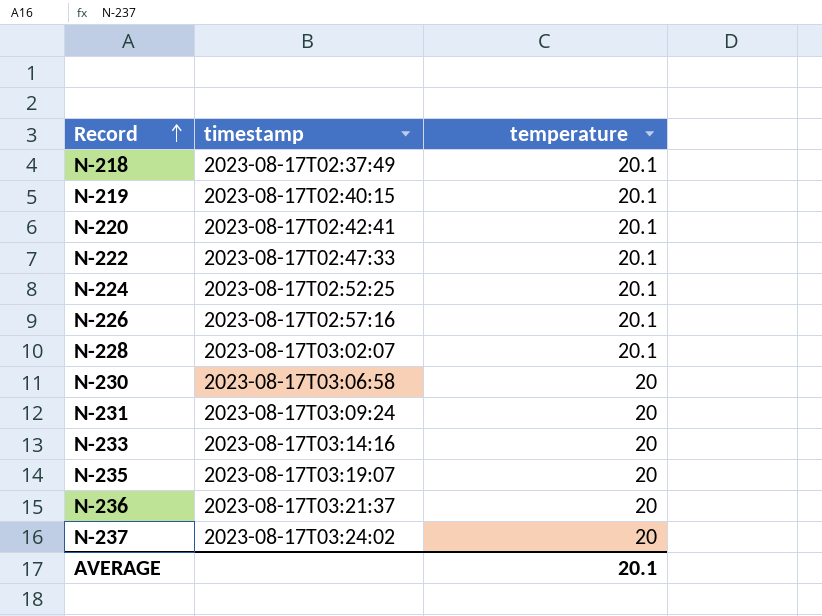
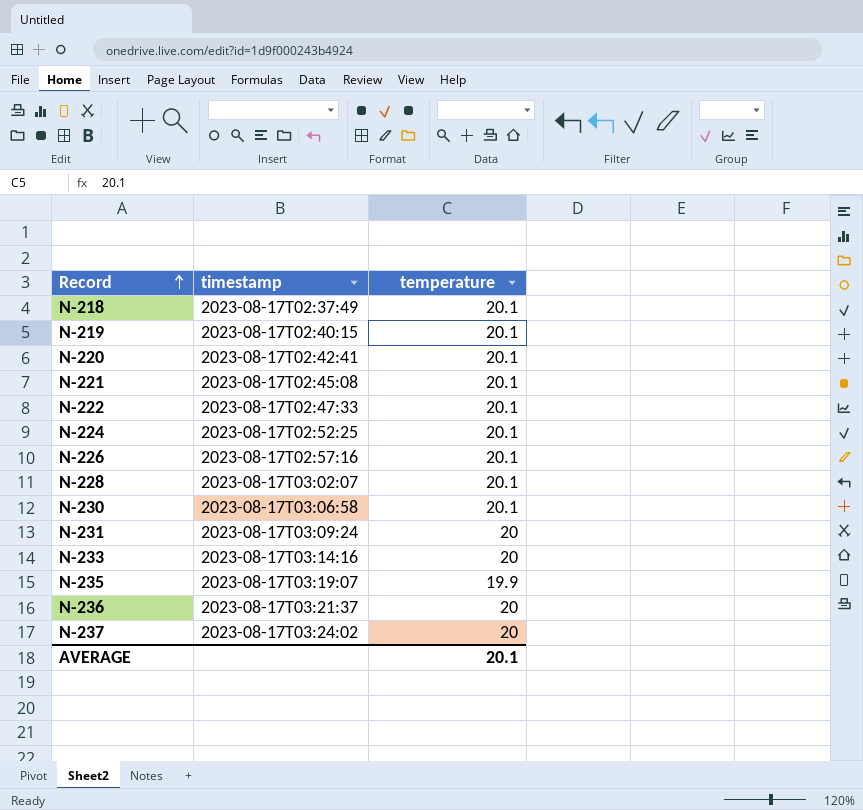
row N-221: none -> 2023-08-17T02:45:08 | 20.1
N-230 | temperature: 20 -> 20.1
N-235 | temperature: 20 -> 19.9

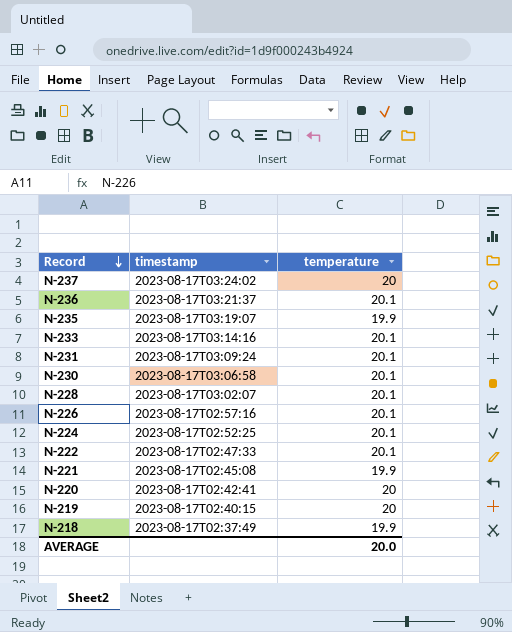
row order: Record ascending -> Record descending
N-236 | temperature: 20 -> 20.1
N-233 | temperature: 20 -> 20.1
N-231 | temperature: 20 -> 20.1
N-221 | temperature: 20.1 -> 19.9
N-220 | temperature: 20.1 -> 20
N-219 | temperature: 20.1 -> 20
N-218 | temperature: 20.1 -> 19.9
AVERAGE | temperature: 20.1 -> 20.0

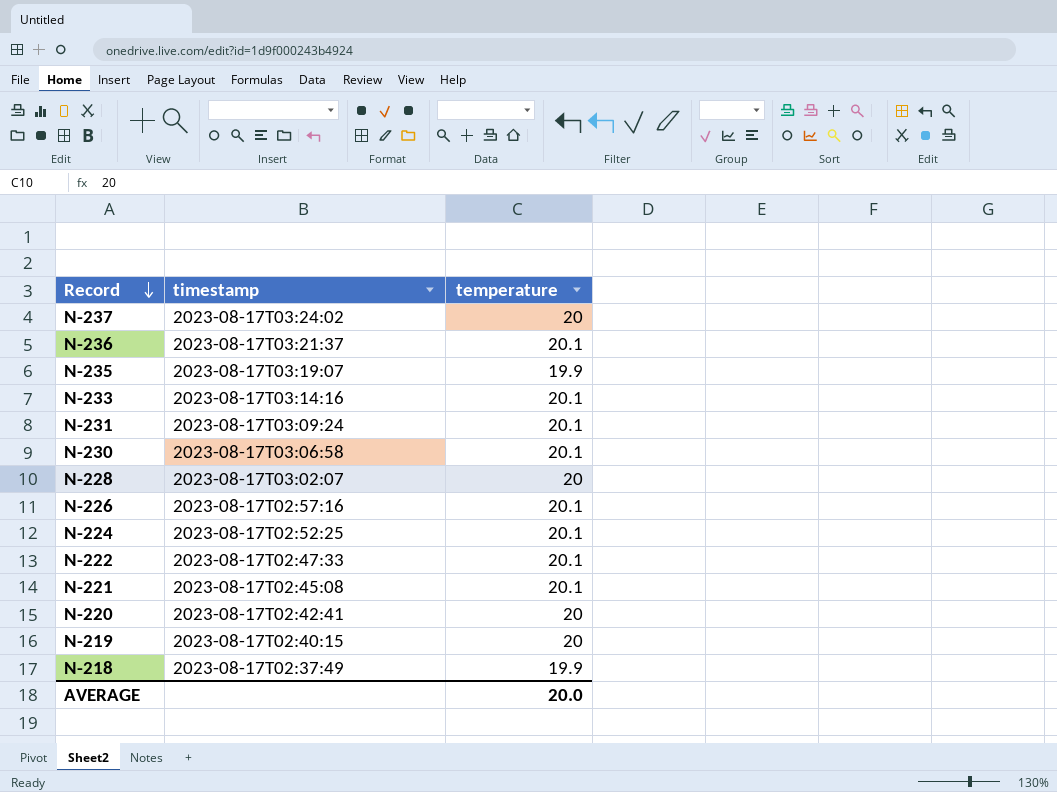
N-228 | temperature: 20.1 -> 20
N-221 | temperature: 19.9 -> 20.1

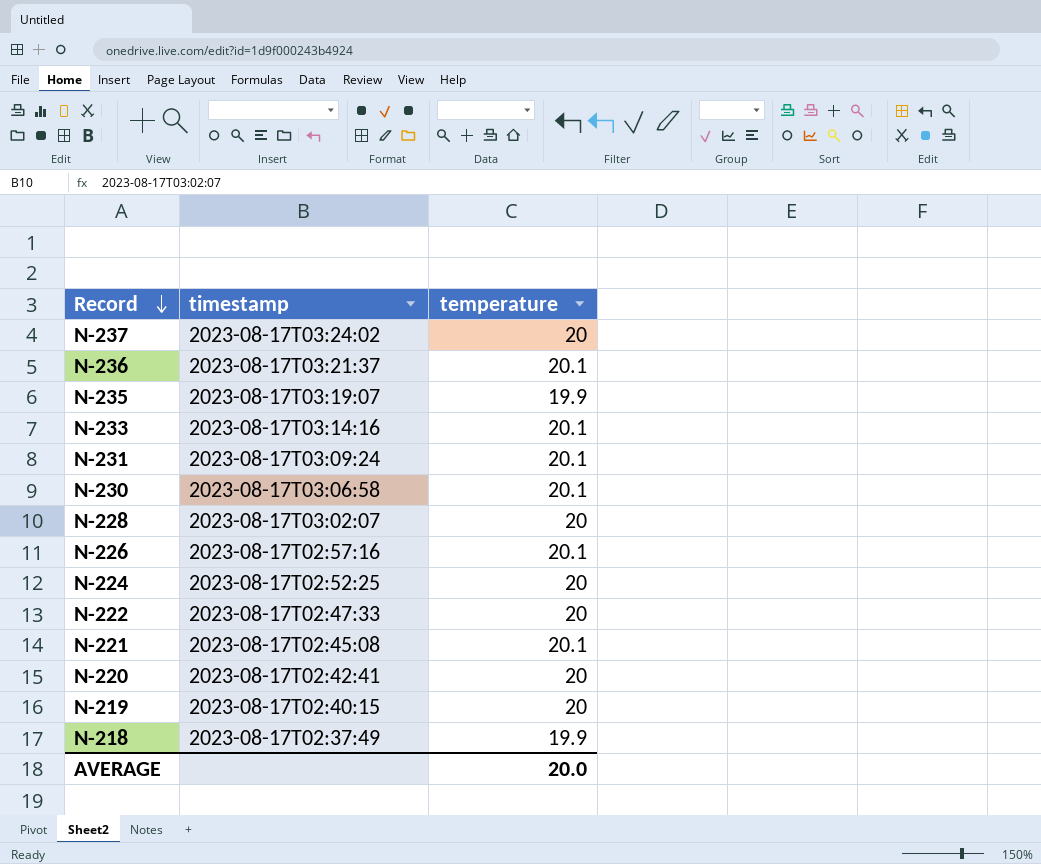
N-224 | temperature: 20.1 -> 20
N-222 | temperature: 20.1 -> 20

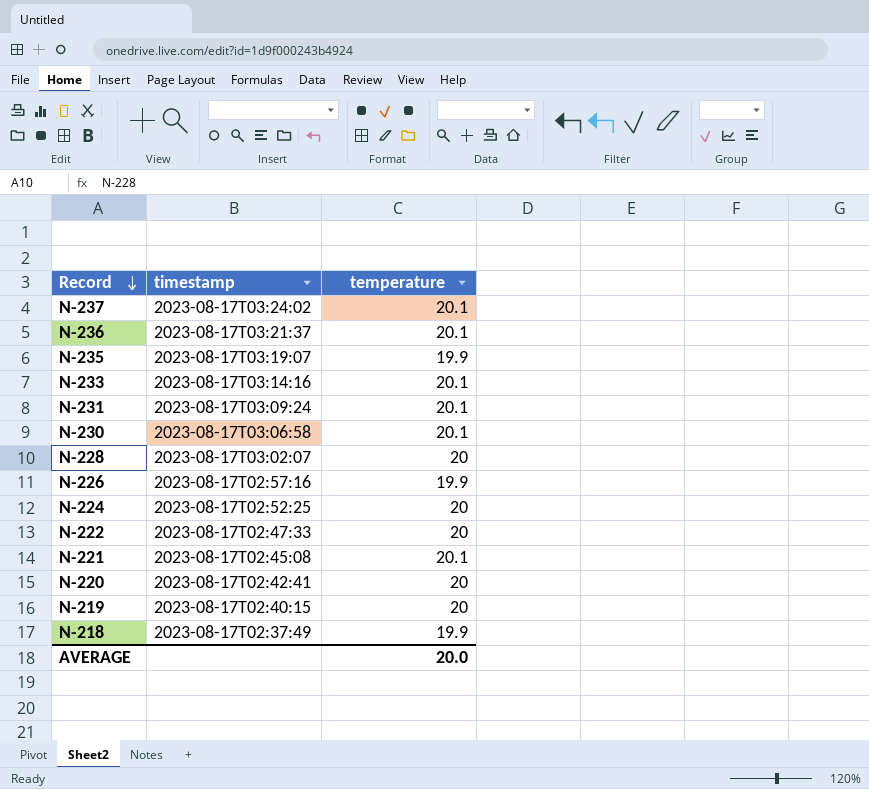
N-237 | temperature: 20 -> 20.1
N-226 | temperature: 20.1 -> 19.9

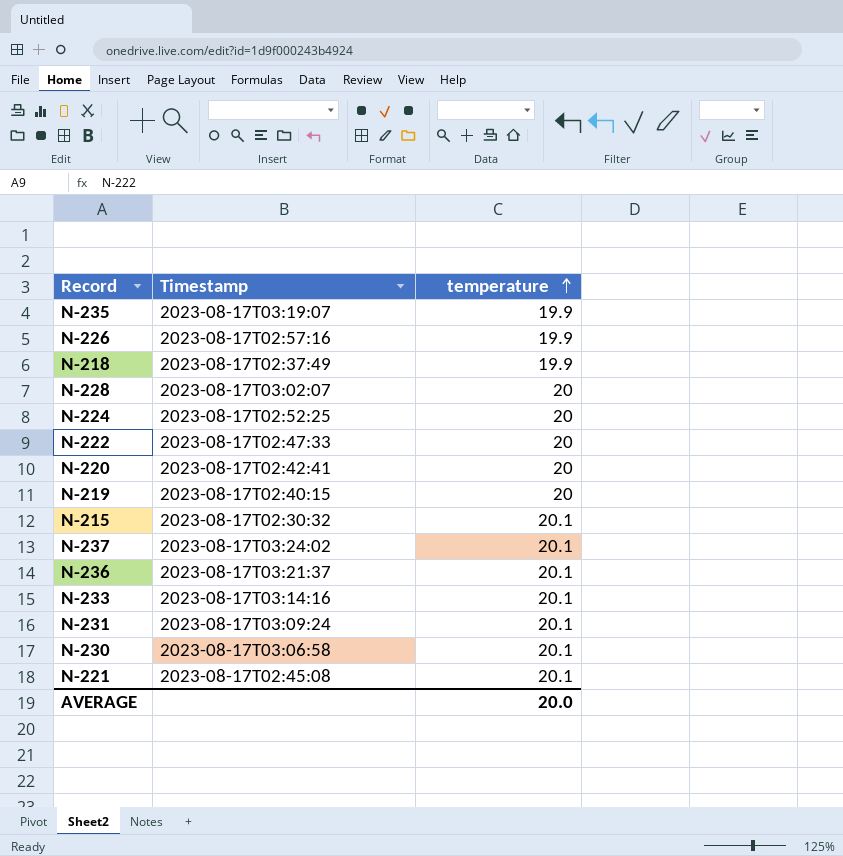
row order: Record descending -> temperature ascending
column name: timestamp -> Timestamp
row N-215: none -> 2023-08-17T02:30:32 | 20.1

